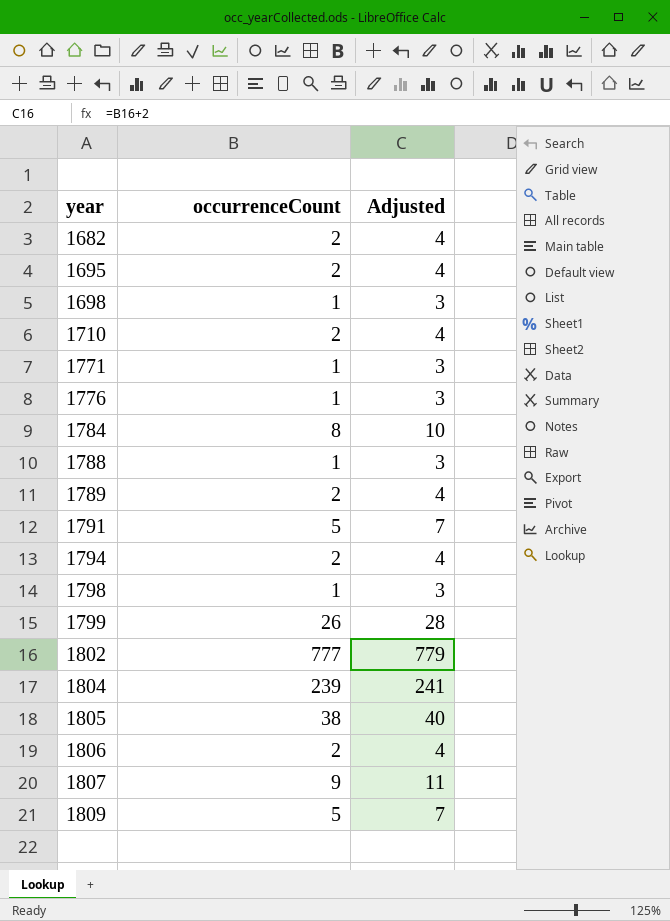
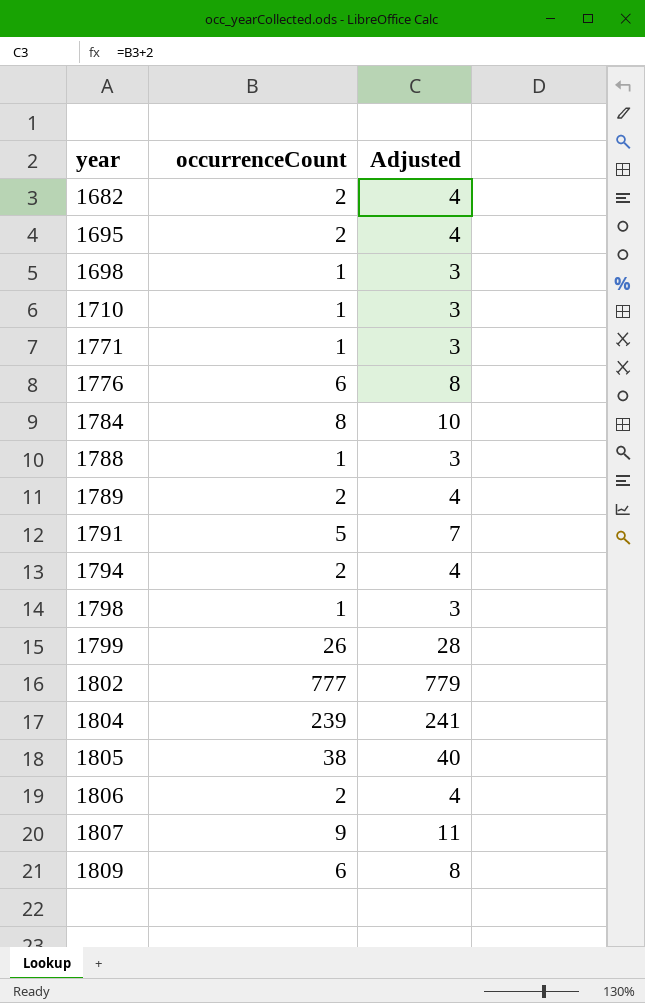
1710 | occurrenceCount: 2 -> 1
1710 | Adjusted: 4 -> 3
1776 | occurrenceCount: 1 -> 6
1776 | Adjusted: 3 -> 8
1809 | occurrenceCount: 5 -> 6
1809 | Adjusted: 7 -> 8

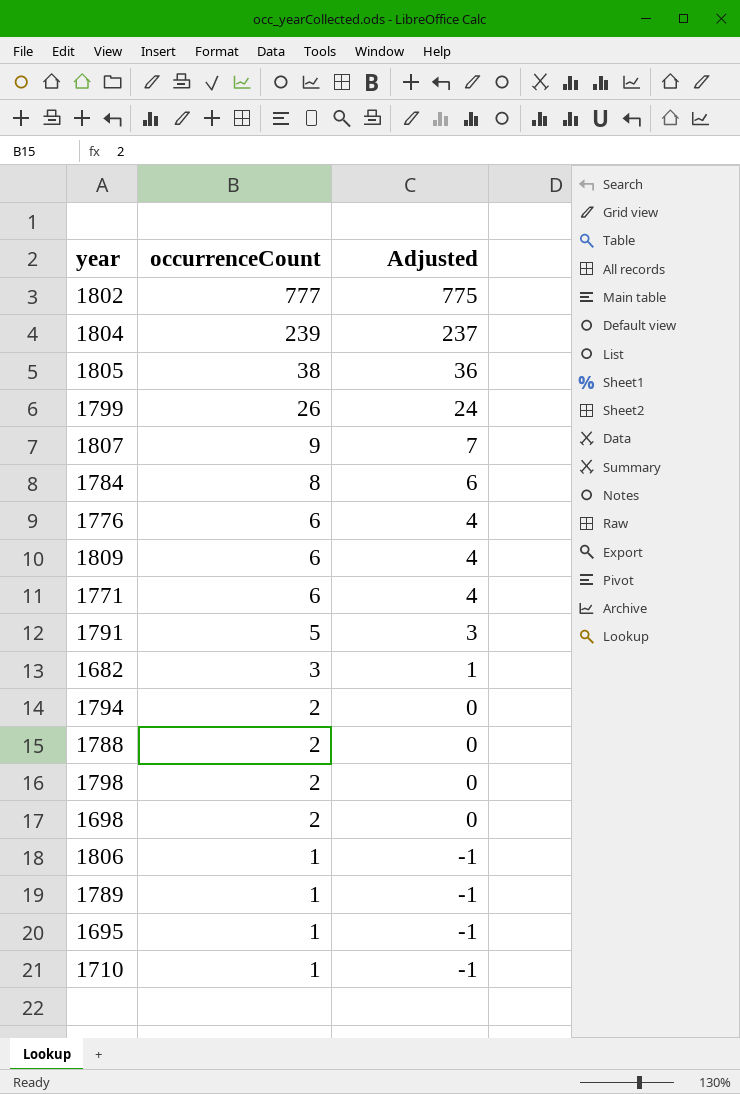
row order: year ascending -> occurrenceCount descending
column Adjusted | formula: [occurrenceCount] + 2 -> [occurrenceCount] - 2
1771 | occurrenceCount: 1 -> 6
1682 | occurrenceCount: 2 -> 3
1788 | occurrenceCount: 1 -> 2
1798 | occurrenceCount: 1 -> 2
1698 | occurrenceCount: 1 -> 2
1806 | occurrenceCount: 2 -> 1
1789 | occurrenceCount: 2 -> 1
1695 | occurrenceCount: 2 -> 1

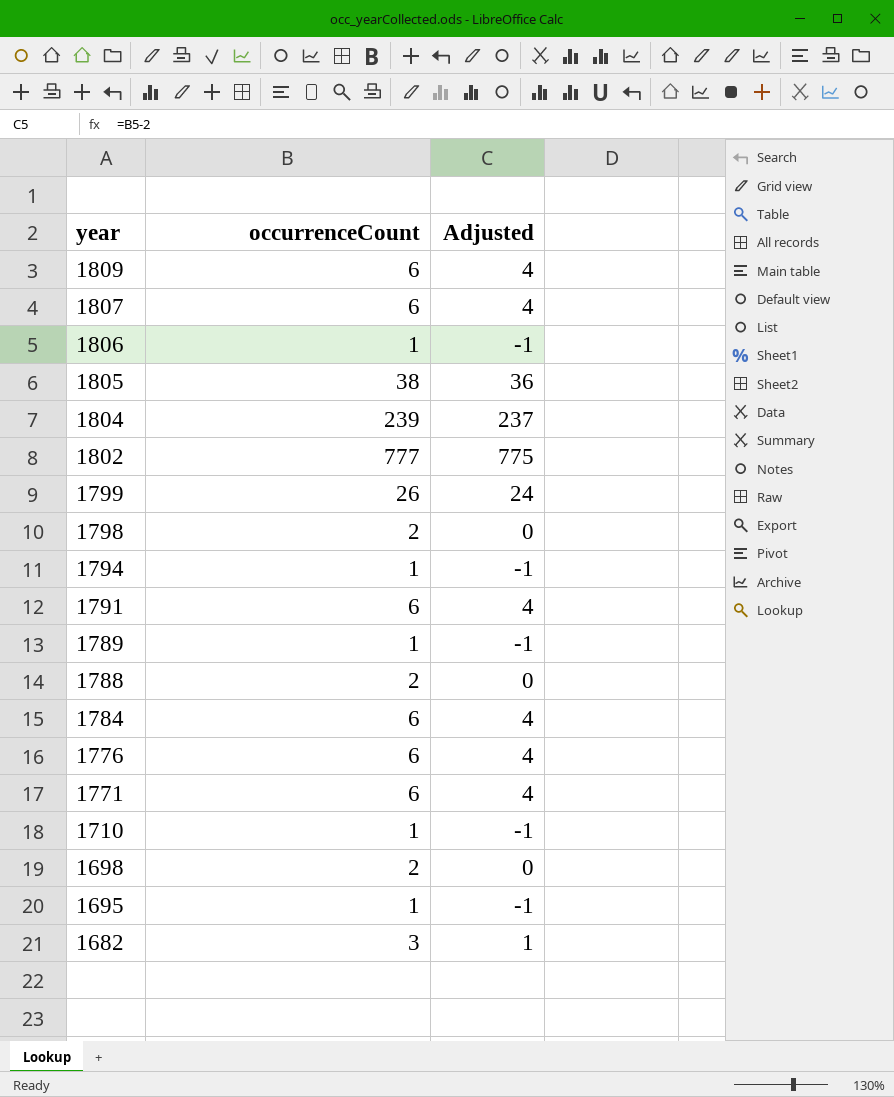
row order: occurrenceCount descending -> year descending
1807 | occurrenceCount: 9 -> 6
1807 | Adjusted: 7 -> 4
1794 | occurrenceCount: 2 -> 1
1794 | Adjusted: 0 -> -1
1791 | occurrenceCount: 5 -> 6
1791 | Adjusted: 3 -> 4
1784 | occurrenceCount: 8 -> 6
1784 | Adjusted: 6 -> 4

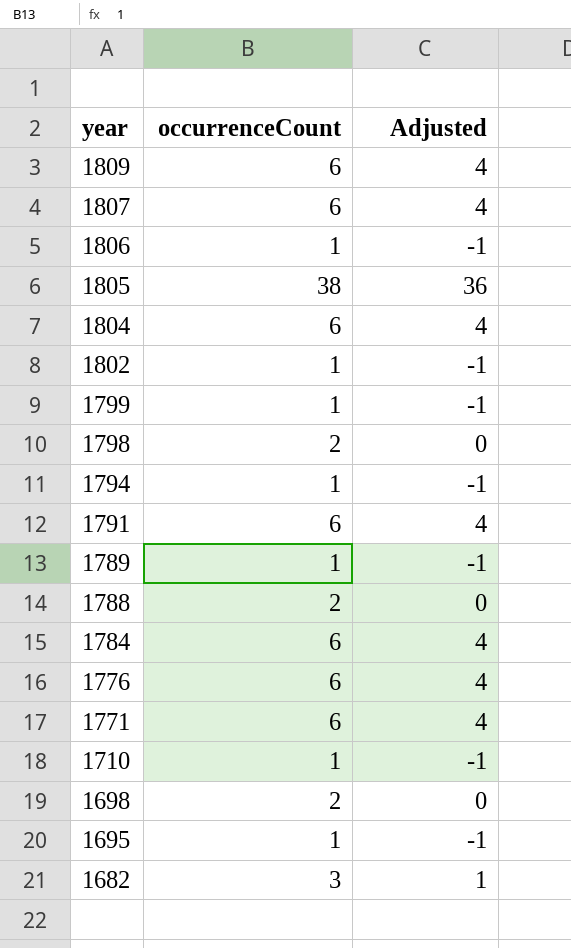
1804 | occurrenceCount: 239 -> 6
1804 | Adjusted: 237 -> 4
1802 | occurrenceCount: 777 -> 1
1802 | Adjusted: 775 -> -1
1799 | occurrenceCount: 26 -> 1
1799 | Adjusted: 24 -> -1

